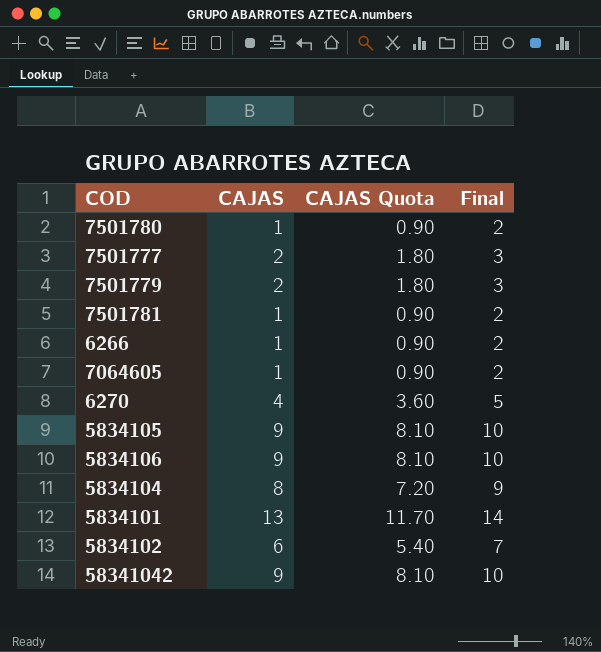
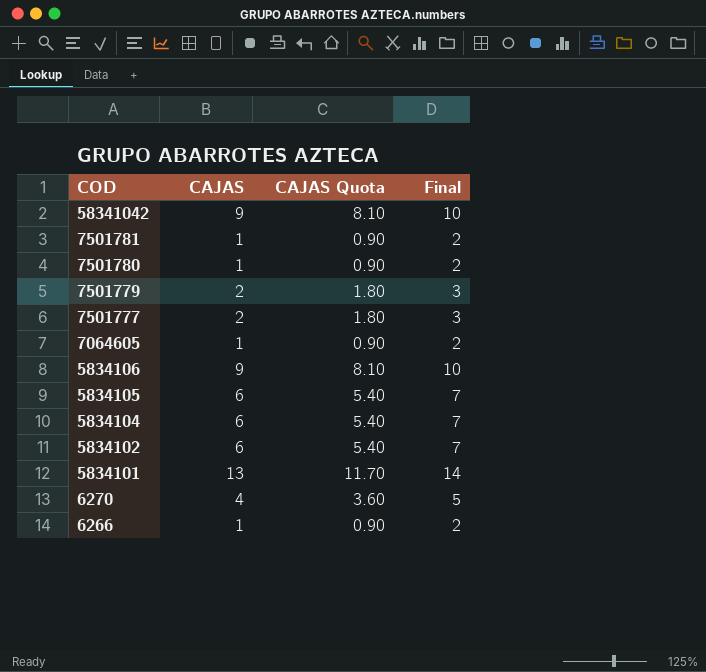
row order: none -> COD descending
5834105 | CAJAS: 9 -> 6
5834105 | CAJAS Quota: 8.10 -> 5.40
5834105 | Final: 10 -> 7
5834104 | CAJAS: 8 -> 6
5834104 | CAJAS Quota: 7.20 -> 5.40
5834104 | Final: 9 -> 7

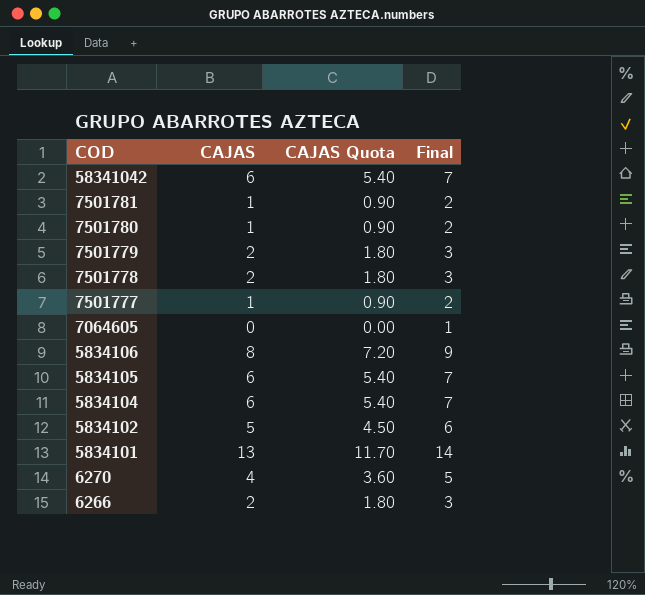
58341042 | CAJAS: 9 -> 6
58341042 | CAJAS Quota: 8.10 -> 5.40
58341042 | Final: 10 -> 7
row 7501778: none -> 2 | 1.80 | 3
7501777 | CAJAS: 2 -> 1
7501777 | CAJAS Quota: 1.80 -> 0.90
7501777 | Final: 3 -> 2
7064605 | CAJAS: 1 -> 0
7064605 | CAJAS Quota: 0.90 -> 0.00
7064605 | Final: 2 -> 1
5834106 | CAJAS: 9 -> 8
5834106 | CAJAS Quota: 8.10 -> 7.20
5834106 | Final: 10 -> 9
5834102 | CAJAS: 6 -> 5
5834102 | CAJAS Quota: 5.40 -> 4.50
5834102 | Final: 7 -> 6
6266 | CAJAS: 1 -> 2
6266 | CAJAS Quota: 0.90 -> 1.80
6266 | Final: 2 -> 3

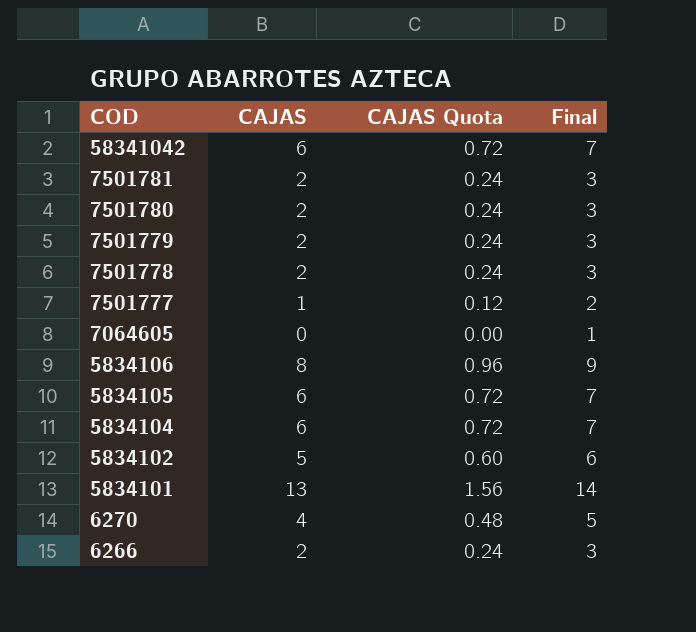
column CAJAS Quota | formula: [CAJAS] * 0.9 -> [CAJAS] * 0.12
7501781 | CAJAS: 1 -> 2
7501781 | Final: 2 -> 3
7501780 | CAJAS: 1 -> 2
7501780 | Final: 2 -> 3

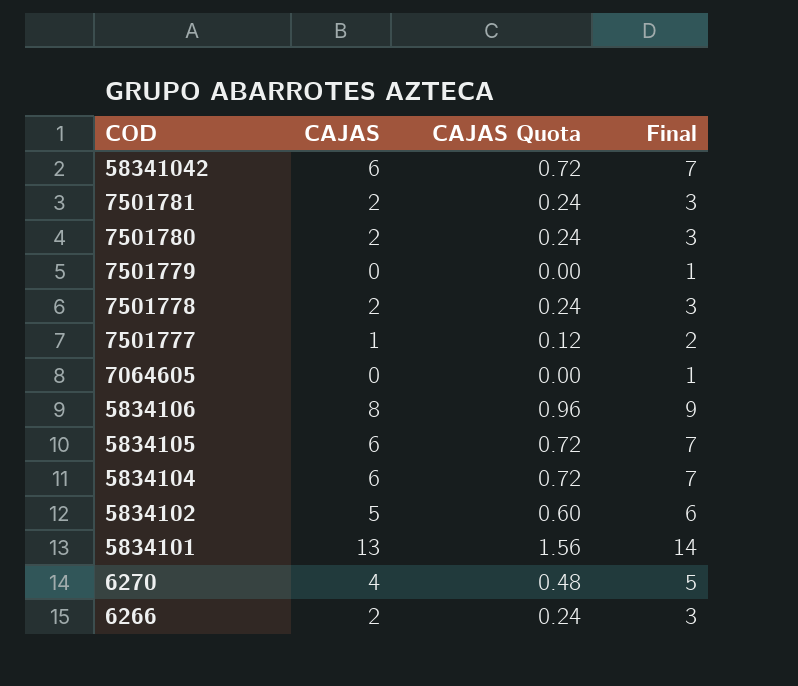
7501779 | CAJAS: 2 -> 0
7501779 | CAJAS Quota: 0.24 -> 0.00
7501779 | Final: 3 -> 1

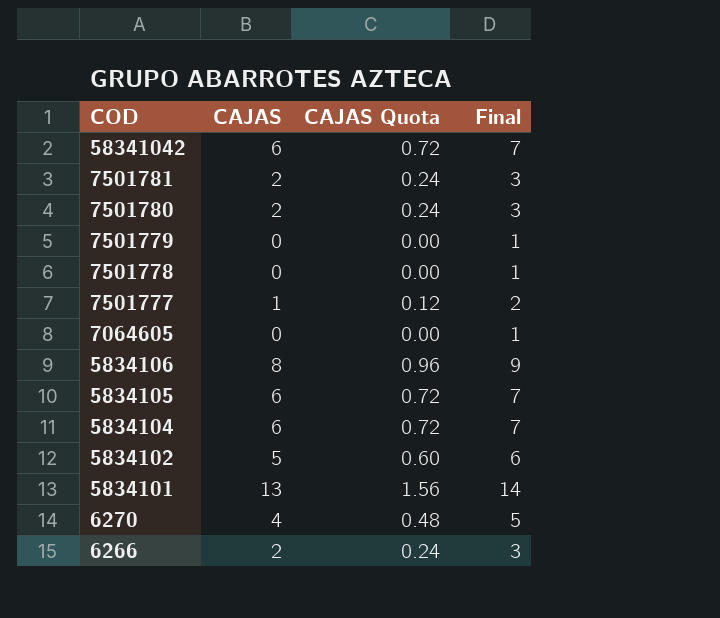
7501778 | CAJAS: 2 -> 0
7501778 | CAJAS Quota: 0.24 -> 0.00
7501778 | Final: 3 -> 1

